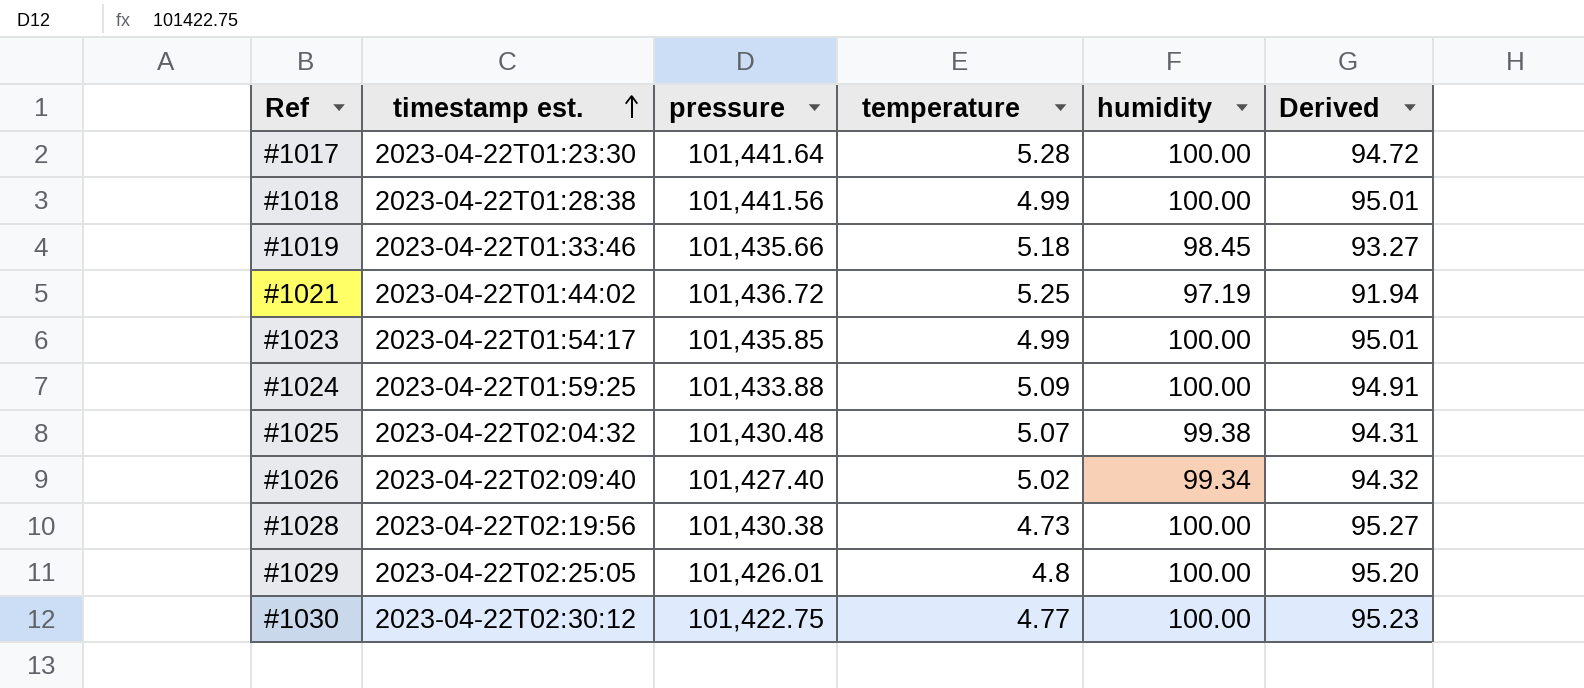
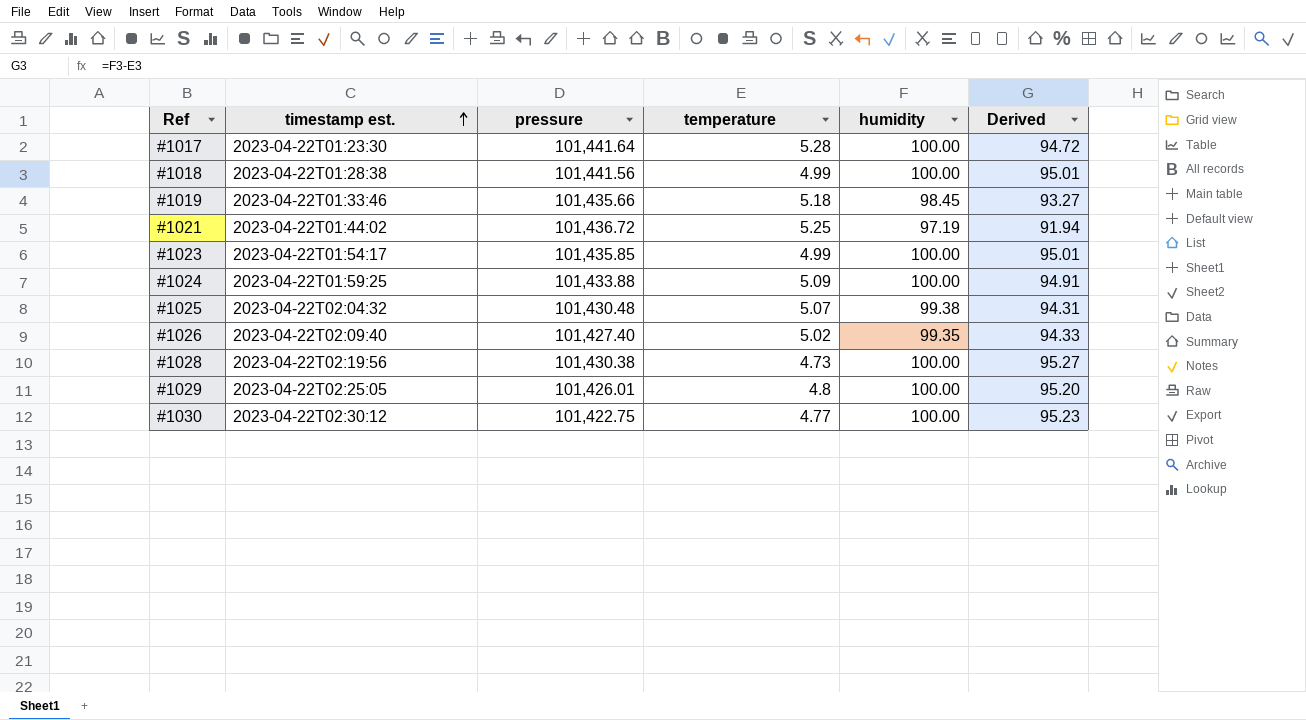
#1026 | humidity: 99.34 -> 99.35
#1026 | Derived: 94.32 -> 94.33

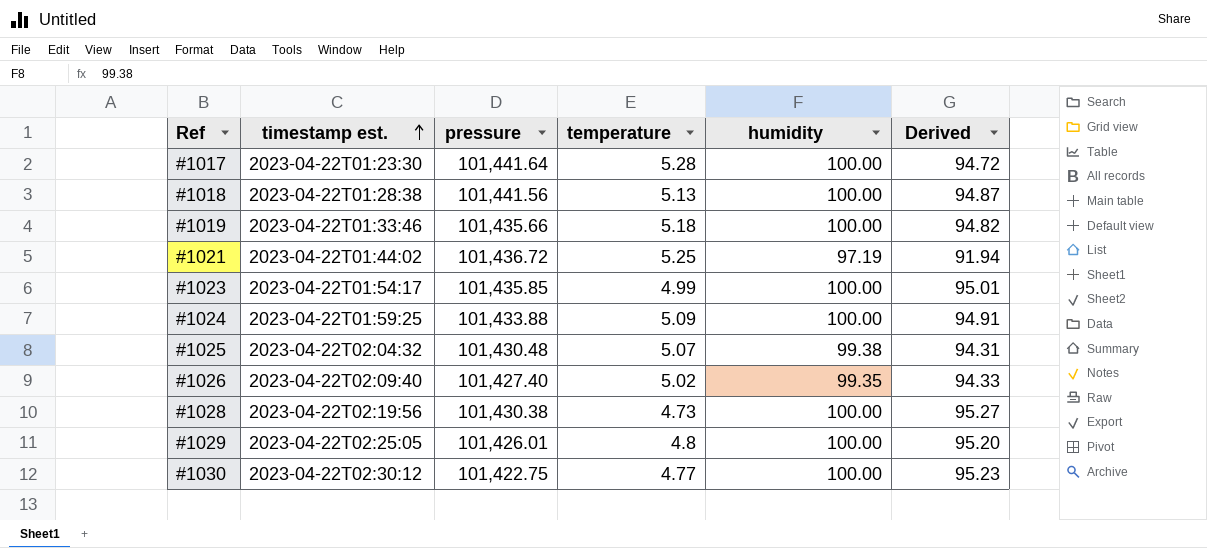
#1018 | temperature: 4.99 -> 5.13
#1018 | Derived: 95.01 -> 94.87
#1019 | humidity: 98.45 -> 100.00
#1019 | Derived: 93.27 -> 94.82

